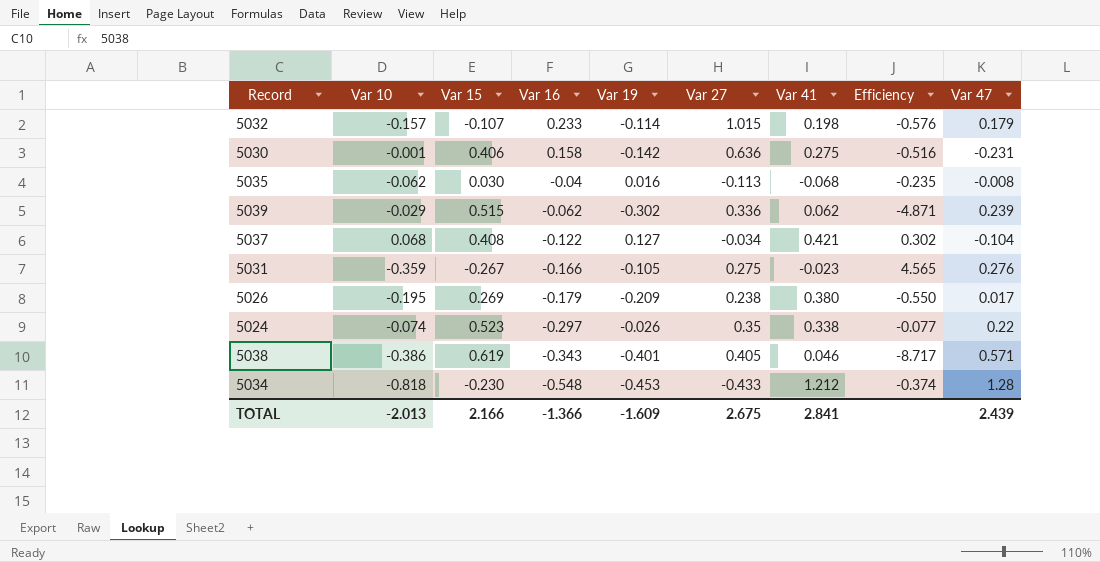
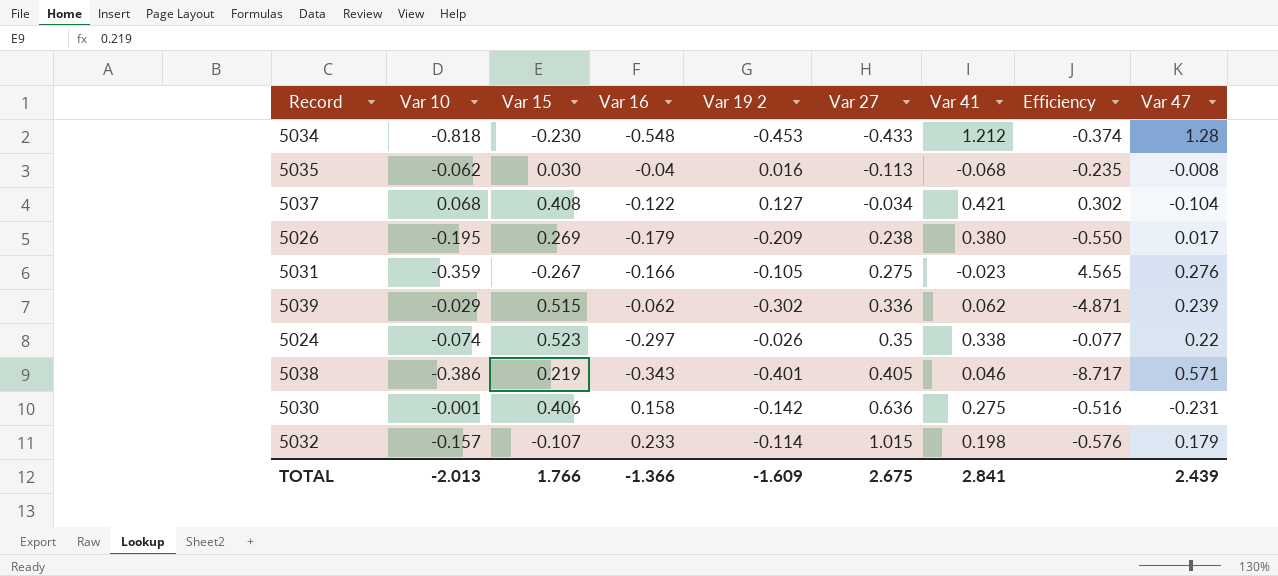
row order: Var 16 descending -> Var 27 ascending
column name: Var 19 -> Var 19 2
5038 | Var 15: 0.619 -> 0.219
TOTAL | Var 15: 2.166 -> 1.766

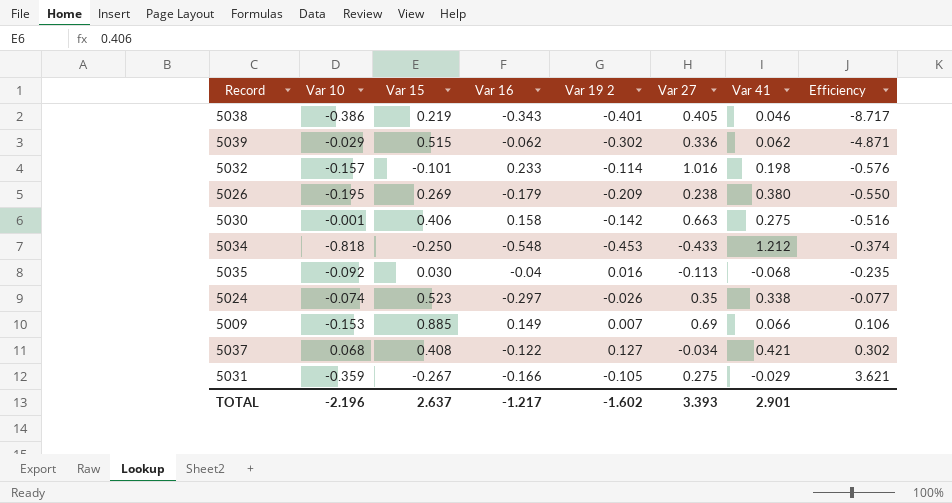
row order: Var 27 ascending -> Efficiency ascending
column Var 47 | position: 9 -> none
5032 | Var 15: -0.107 -> -0.101
5032 | Var 27: 1.015 -> 1.016
5030 | Var 27: 0.636 -> 0.663
5034 | Var 15: -0.230 -> -0.250
5035 | Var 10: -0.062 -> -0.092
row 5009: none -> -0.153 | 0.885 | 0.149 | 0.007 | 0.69 | 0.066 | 0.106
5031 | Var 41: -0.023 -> -0.029
5031 | Efficiency: 4.565 -> 3.621
TOTAL | Var 10: -2.013 -> -2.196
TOTAL | Var 15: 1.766 -> 2.637
TOTAL | Var 16: -1.366 -> -1.217
TOTAL | Var 19 2: -1.609 -> -1.602
TOTAL | Var 27: 2.675 -> 3.393
TOTAL | Var 41: 2.841 -> 2.901

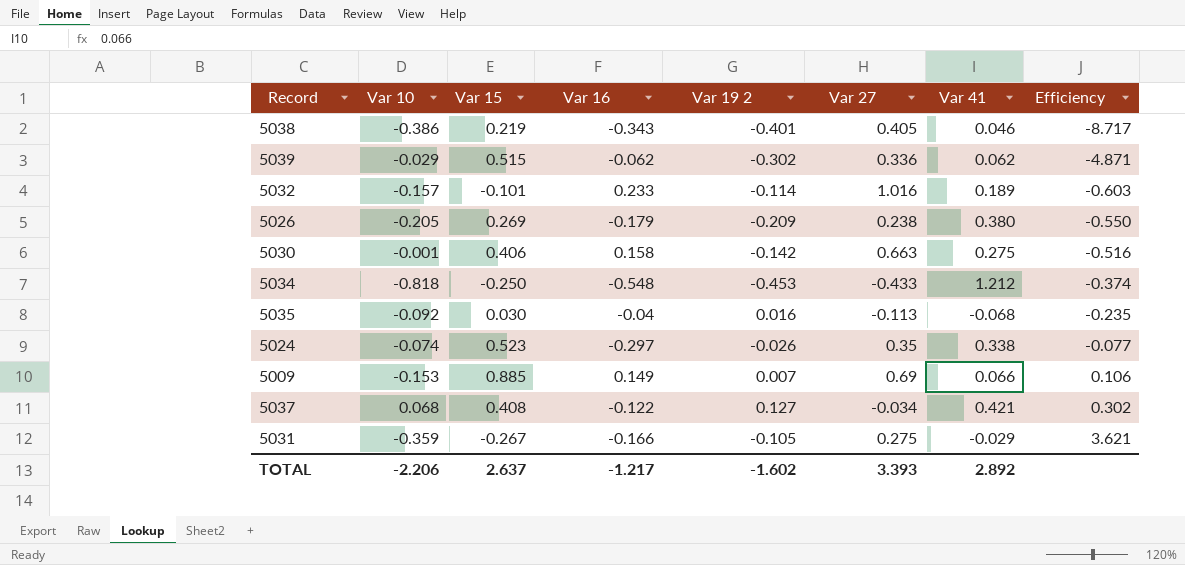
5032 | Var 41: 0.198 -> 0.189
5032 | Efficiency: -0.576 -> -0.603
5026 | Var 10: -0.195 -> -0.205
TOTAL | Var 10: -2.196 -> -2.206
TOTAL | Var 41: 2.901 -> 2.892

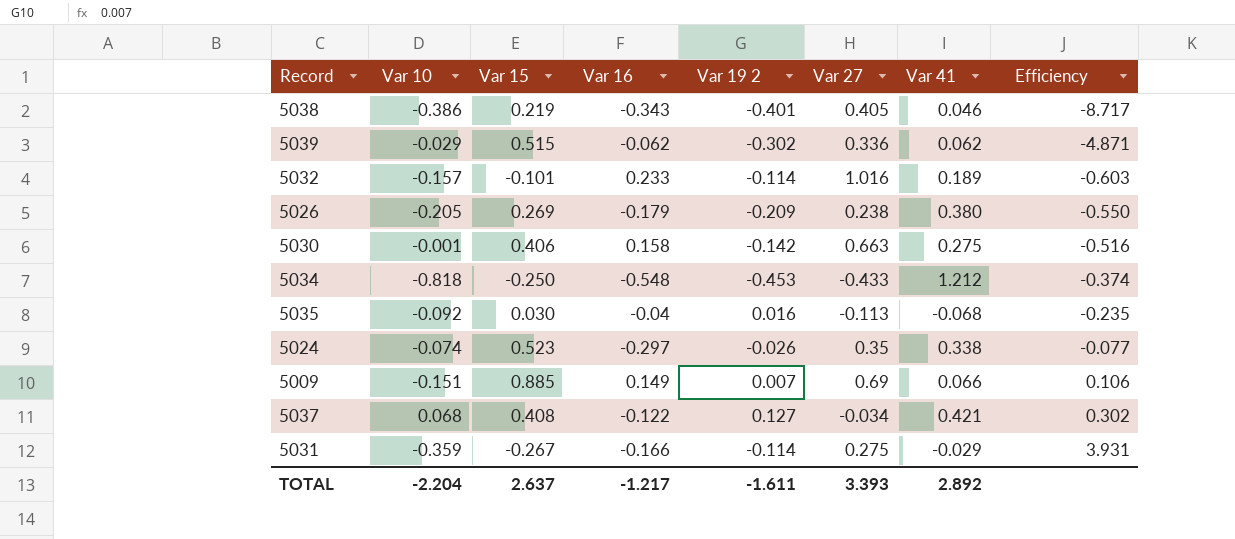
5009 | Var 10: -0.153 -> -0.151
5031 | Var 19 2: -0.105 -> -0.114
5031 | Efficiency: 3.621 -> 3.931
TOTAL | Var 10: -2.206 -> -2.204
TOTAL | Var 19 2: -1.602 -> -1.611

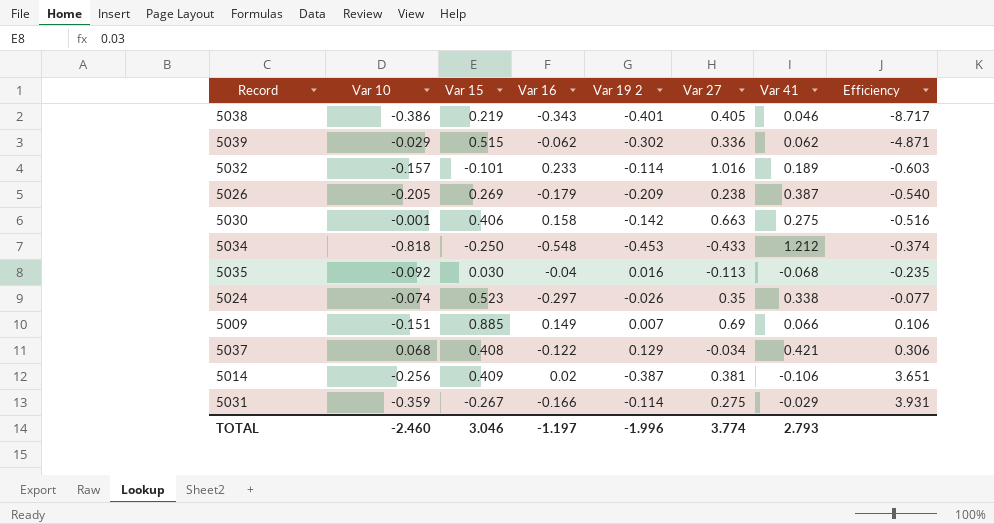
5026 | Var 41: 0.380 -> 0.387
5026 | Efficiency: -0.550 -> -0.540
5037 | Var 19 2: 0.127 -> 0.129
5037 | Efficiency: 0.302 -> 0.306
row 5014: none -> -0.256 | 0.409 | 0.02 | -0.387 | 0.381 | -0.106 | 3.651
TOTAL | Var 10: -2.204 -> -2.460
TOTAL | Var 15: 2.637 -> 3.046
TOTAL | Var 16: -1.217 -> -1.197
TOTAL | Var 19 2: -1.611 -> -1.996
TOTAL | Var 27: 3.393 -> 3.774
TOTAL | Var 41: 2.892 -> 2.793

